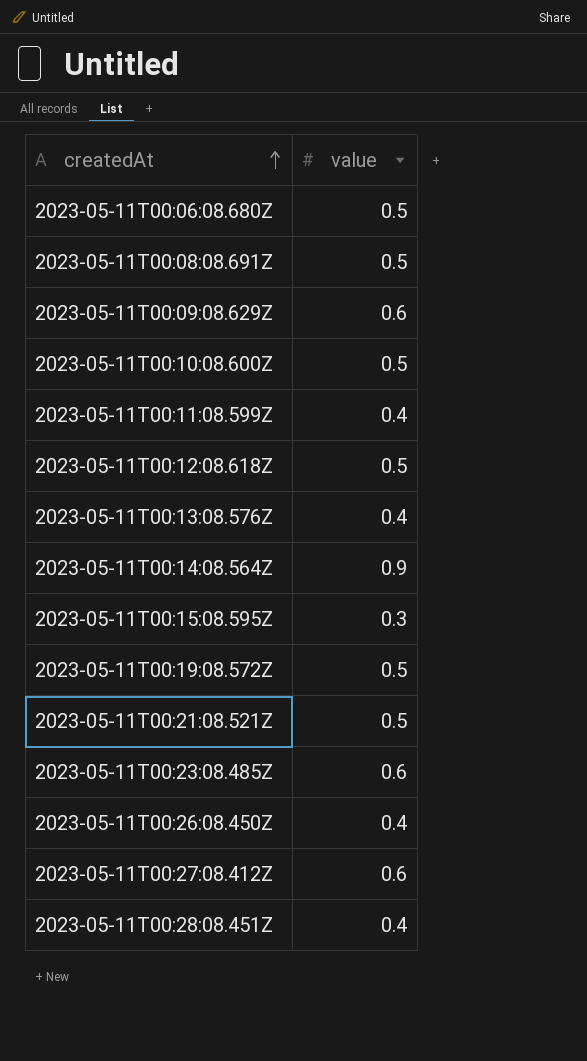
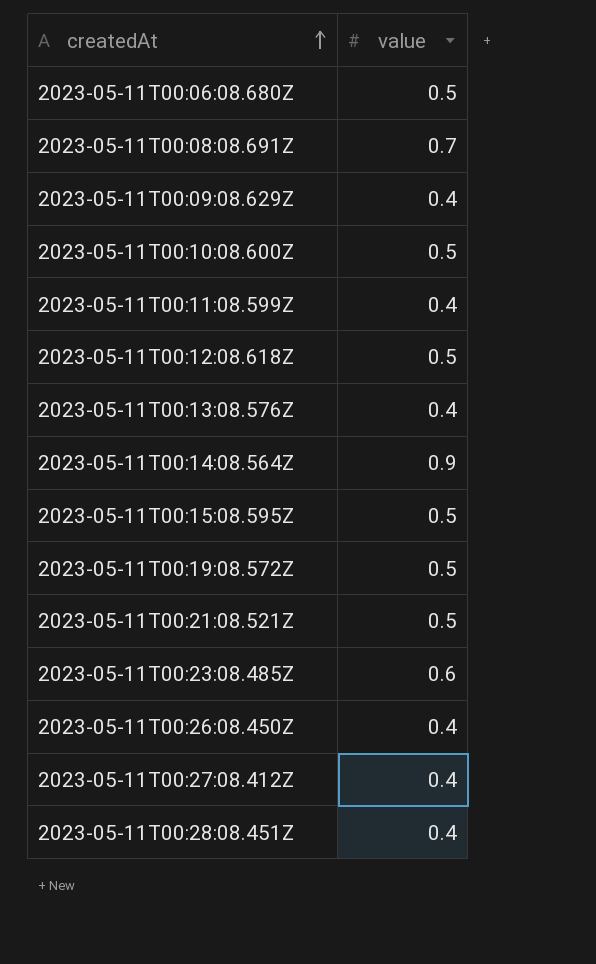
2023-05-11T00:08:08.691Z | value: 0.5 -> 0.7
2023-05-11T00:09:08.629Z | value: 0.6 -> 0.4
2023-05-11T00:15:08.595Z | value: 0.3 -> 0.5
2023-05-11T00:27:08.412Z | value: 0.6 -> 0.4

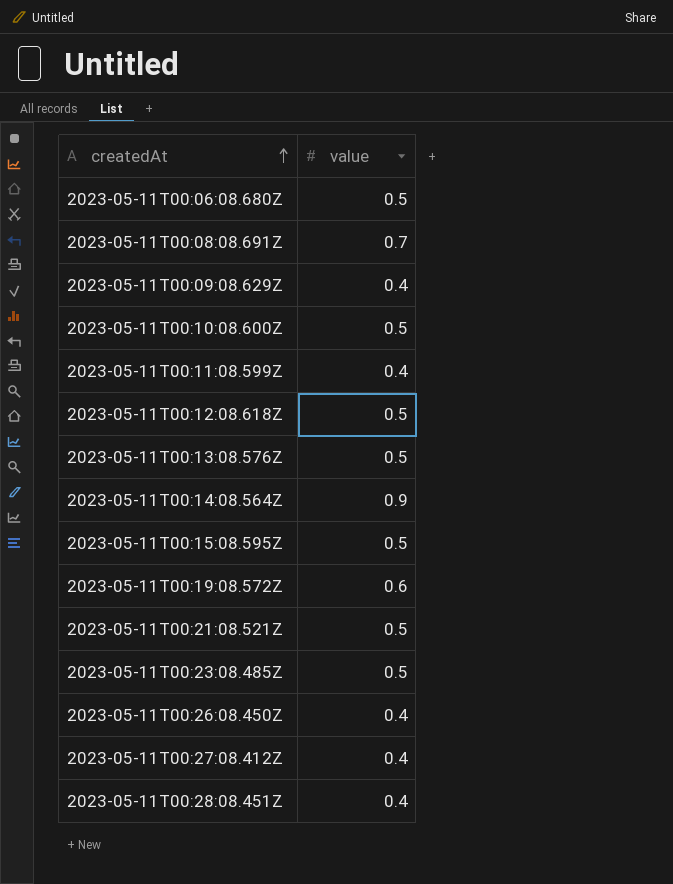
2023-05-11T00:13:08.576Z | value: 0.4 -> 0.5
2023-05-11T00:19:08.572Z | value: 0.5 -> 0.6
2023-05-11T00:23:08.485Z | value: 0.6 -> 0.5

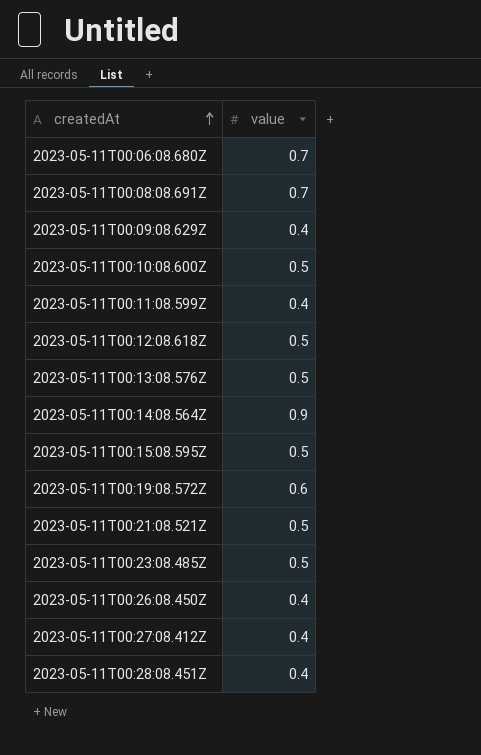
2023-05-11T00:06:08.680Z | value: 0.5 -> 0.7

